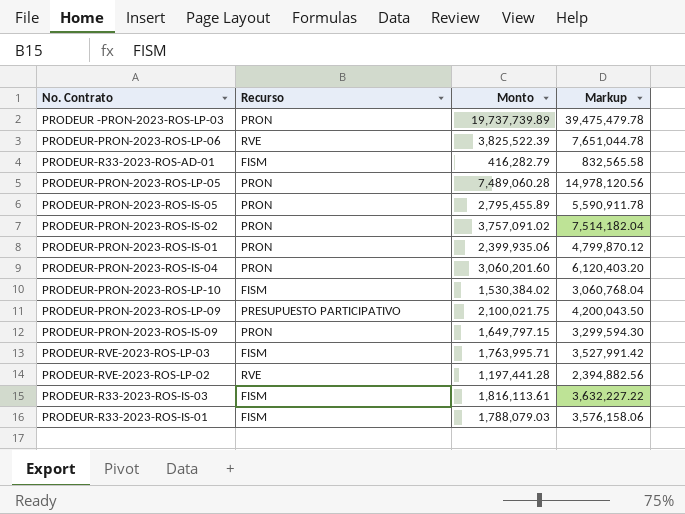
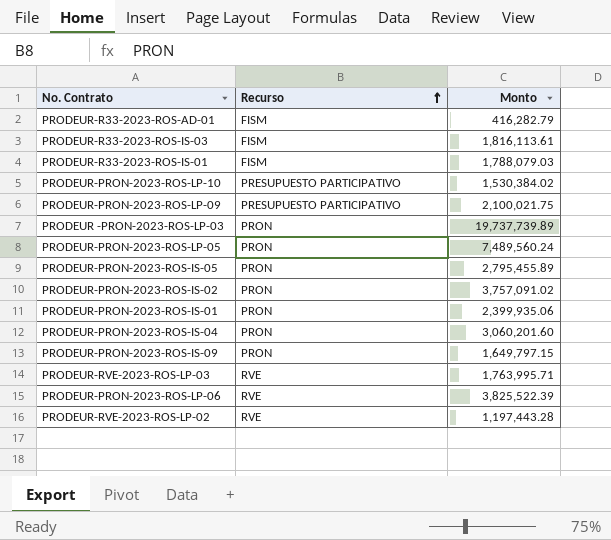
row order: none -> Recurso ascending
column Markup | formula: [Monto] * 2 -> none
PRODEUR-PRON-2023-ROS-LP-10 | Recurso: FISM -> PRESUPUESTO PARTICIPATIVO
PRODEUR-PRON-2023-ROS-LP-05 | Monto: 7,489,060.28 -> 7,489,560.24
PRODEUR-RVE-2023-ROS-LP-03 | Recurso: FISM -> RVE
PRODEUR-RVE-2023-ROS-LP-02 | Monto: 1,197,441.28 -> 1,197,443.28

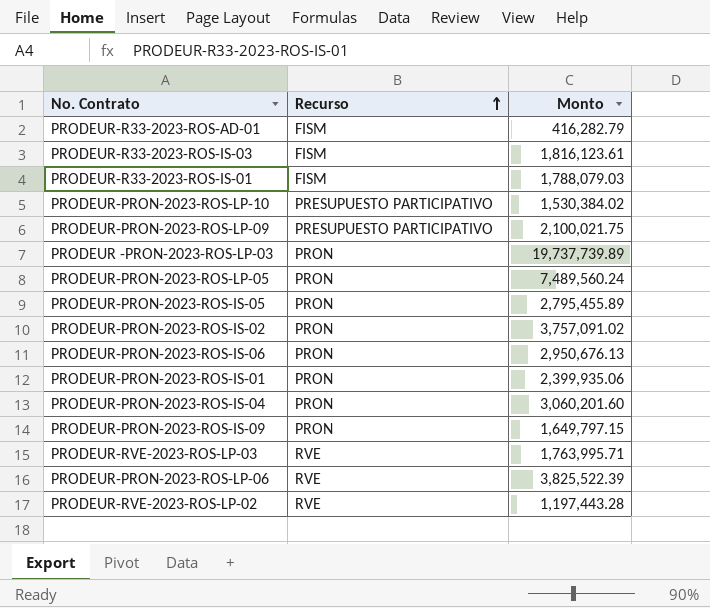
PRODEUR-R33-2023-ROS-IS-03 | Monto: 1,816,113.61 -> 1,816,123.61
row PRODEUR-PRON-2023-ROS-IS-06: none -> PRON | 2,950,676.13

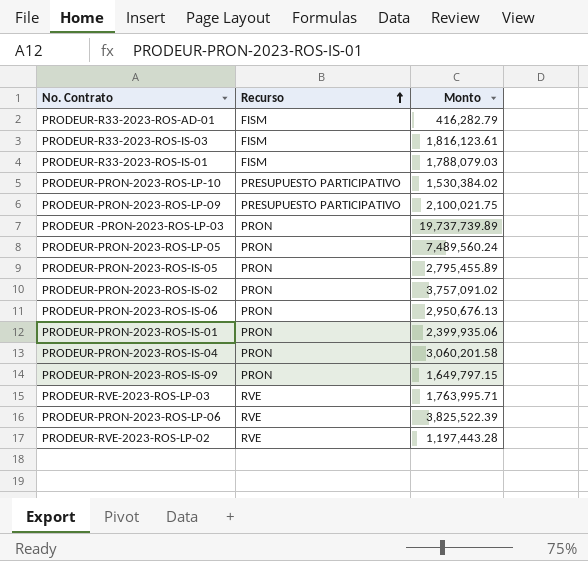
PRODEUR-PRON-2023-ROS-IS-04 | Monto: 3,060,201.60 -> 3,060,201.58

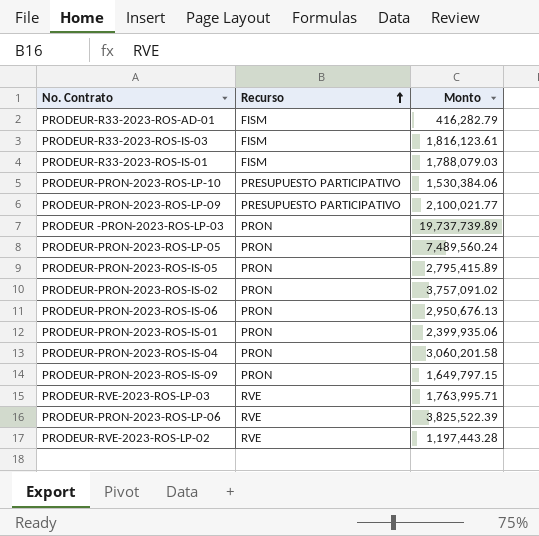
PRODEUR-PRON-2023-ROS-LP-10 | Monto: 1,530,384.02 -> 1,530,384.06
PRODEUR-PRON-2023-ROS-LP-09 | Monto: 2,100,021.75 -> 2,100,021.77
PRODEUR-PRON-2023-ROS-IS-05 | Monto: 2,795,455.89 -> 2,795,415.89

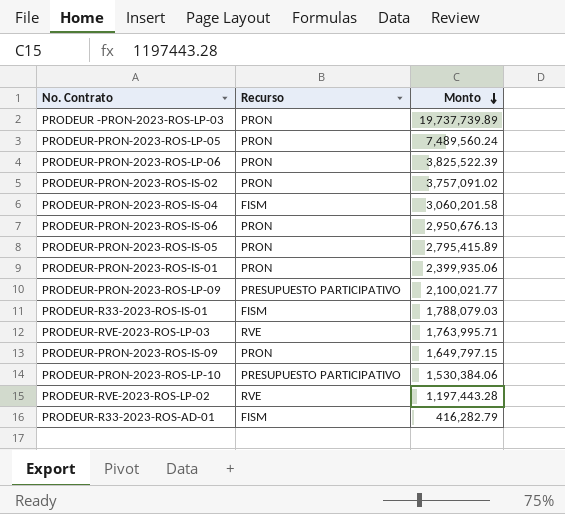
row order: Recurso ascending -> Monto descending
row PRODEUR-R33-2023-ROS-IS-03: FISM | 1,816,123.61 -> none
PRODEUR-PRON-2023-ROS-LP-06 | Recurso: RVE -> PRON
PRODEUR-PRON-2023-ROS-IS-04 | Recurso: PRON -> FISM

